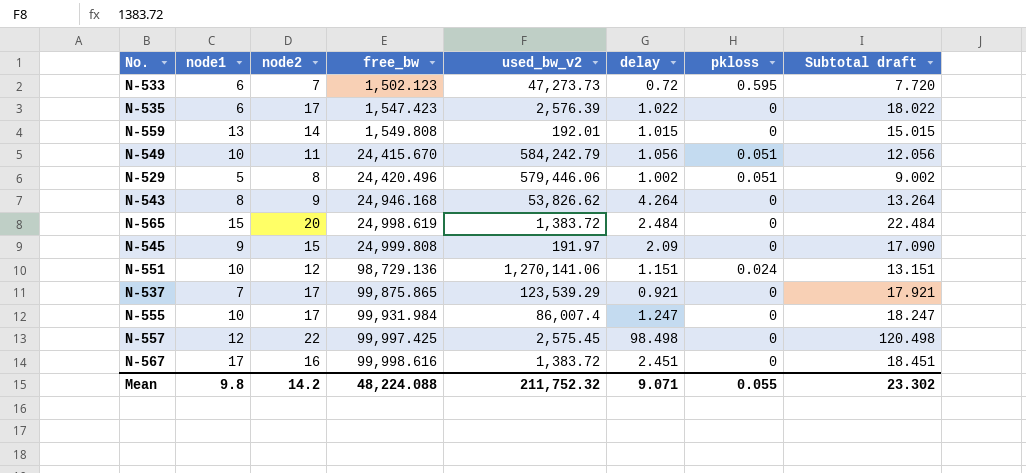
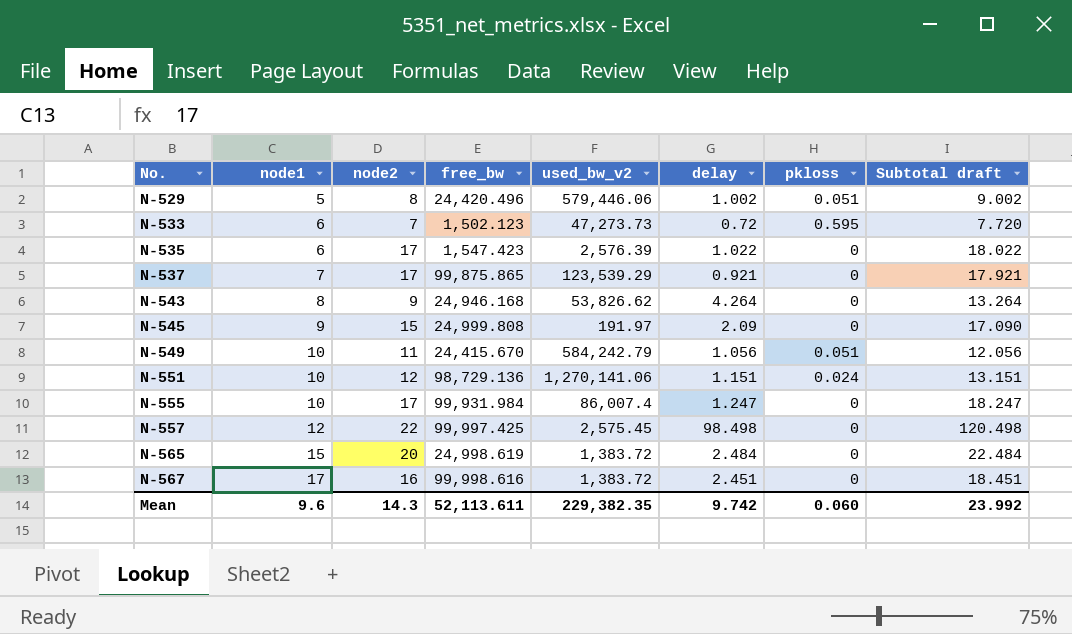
row order: free_bw ascending -> No. ascending
row N-559: 13 | 14 | 1,549.808 | 192.01 | 1.015 | 0 | 15.015 -> none
Mean | node1: 9.8 -> 9.6
Mean | node2: 14.2 -> 14.3
Mean | free_bw: 48,224.088 -> 52,113.611
Mean | used_bw_v2: 211,752.32 -> 229,382.35
Mean | delay: 9.071 -> 9.742
Mean | pkloss: 0.055 -> 0.060
Mean | Subtotal draft: 23.302 -> 23.992

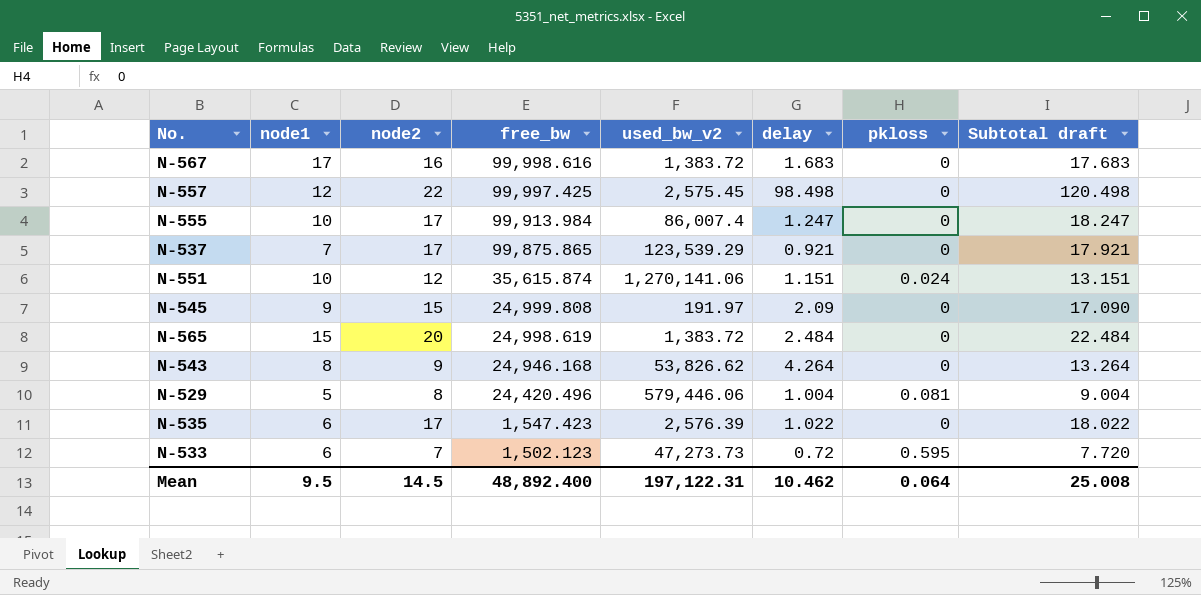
row order: No. ascending -> free_bw descending
row N-549: 10 | 11 | 24,415.670 | 584,242.79 | 1.056 | 0.051 | 12.056 -> none
N-567 | delay: 2.451 -> 1.683
N-567 | Subtotal draft: 18.451 -> 17.683
N-555 | free_bw: 99,931.984 -> 99,913.984
N-551 | free_bw: 98,729.136 -> 35,615.874
N-529 | delay: 1.002 -> 1.004
N-529 | pkloss: 0.051 -> 0.081
N-529 | Subtotal draft: 9.002 -> 9.004
Mean | node1: 9.6 -> 9.5
Mean | node2: 14.3 -> 14.5
Mean | free_bw: 52,113.611 -> 48,892.400
Mean | used_bw_v2: 229,382.35 -> 197,122.31
Mean | delay: 9.742 -> 10.462
Mean | pkloss: 0.060 -> 0.064
Mean | Subtotal draft: 23.992 -> 25.008

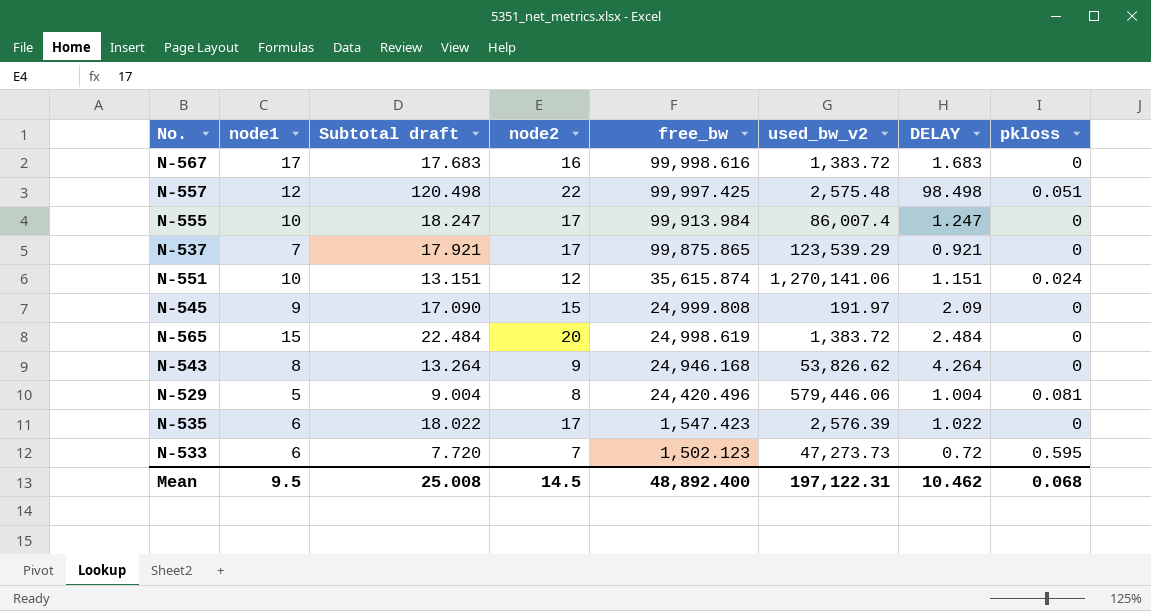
column Subtotal draft | position: 8 -> 3
column name: delay -> DELAY
N-557 | used_bw_v2: 2,575.45 -> 2,575.48
N-557 | pkloss: 0 -> 0.051
Mean | pkloss: 0.064 -> 0.068

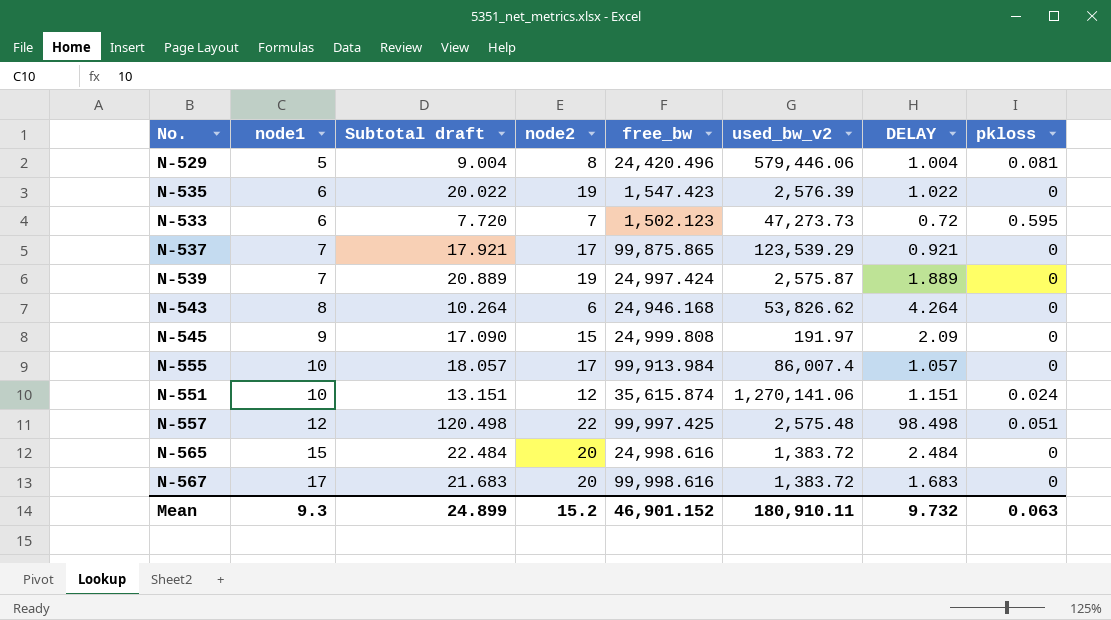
row order: free_bw descending -> node1 ascending
N-535 | Subtotal draft: 18.022 -> 20.022
N-535 | node2: 17 -> 19
row N-539: none -> 7 | 20.889 | 19 | 24,997.424 | 2,575.87 | 1.889 | 0
N-543 | Subtotal draft: 13.264 -> 10.264
N-543 | node2: 9 -> 6
N-555 | Subtotal draft: 18.247 -> 18.057
N-555 | DELAY: 1.247 -> 1.057
N-565 | free_bw: 24,998.619 -> 24,998.616
N-567 | Subtotal draft: 17.683 -> 21.683
N-567 | node2: 16 -> 20
Mean | node1: 9.5 -> 9.3
Mean | Subtotal draft: 25.008 -> 24.899
Mean | node2: 14.5 -> 15.2
Mean | free_bw: 48,892.400 -> 46,901.152
Mean | used_bw_v2: 197,122.31 -> 180,910.11
Mean | DELAY: 10.462 -> 9.732
Mean | pkloss: 0.068 -> 0.063

